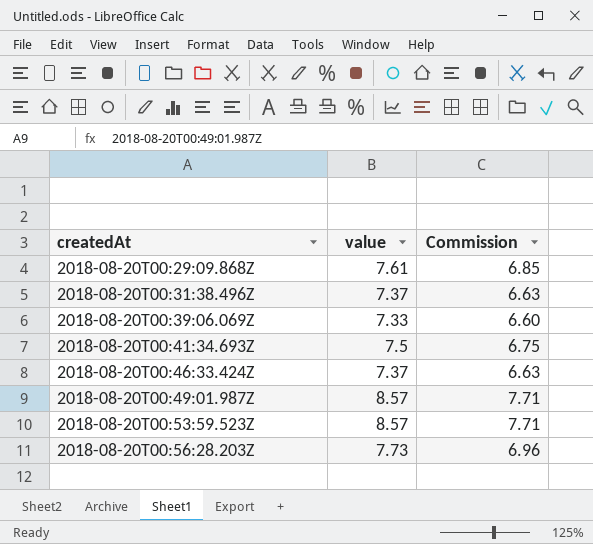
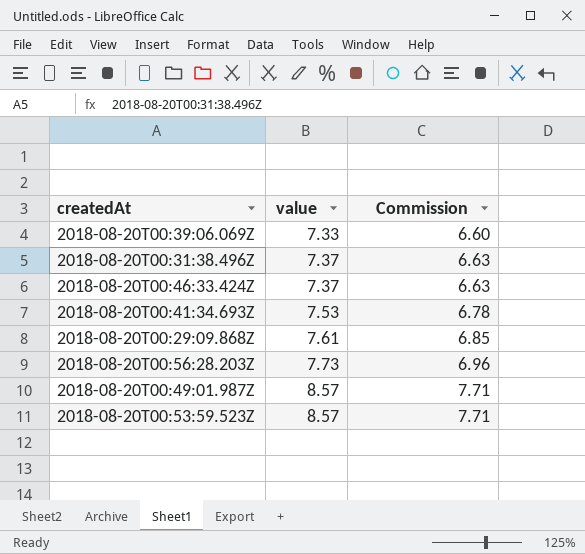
row order: createdAt ascending -> value ascending
2018-08-20T00:41:34.693Z | value: 7.5 -> 7.53
2018-08-20T00:41:34.693Z | Commission: 6.75 -> 6.78

